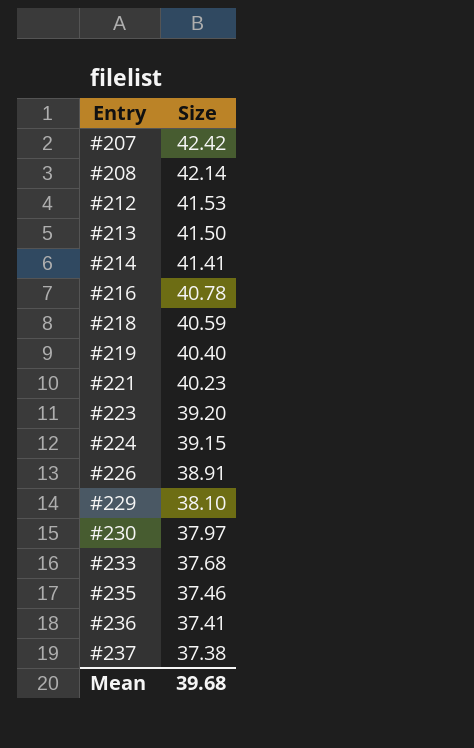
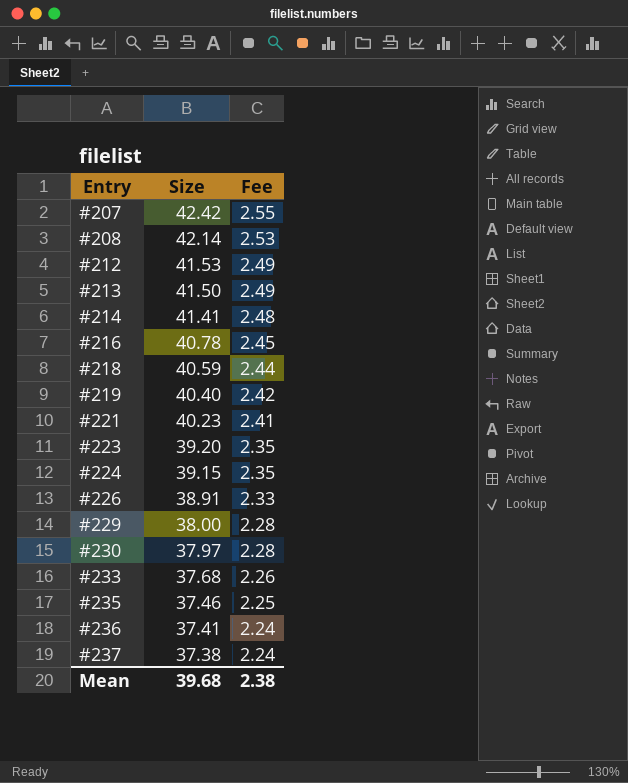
column Fee | formula: none -> [Size] * 0.06
#229 | Size: 38.10 -> 38.00

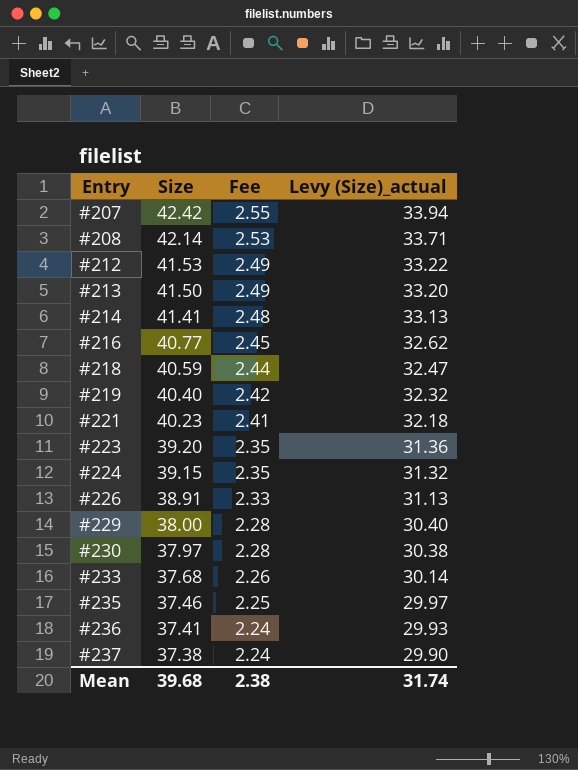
column Levy (Size)_actual | formula: none -> [Size] * 0.8
#216 | Size: 40.78 -> 40.77

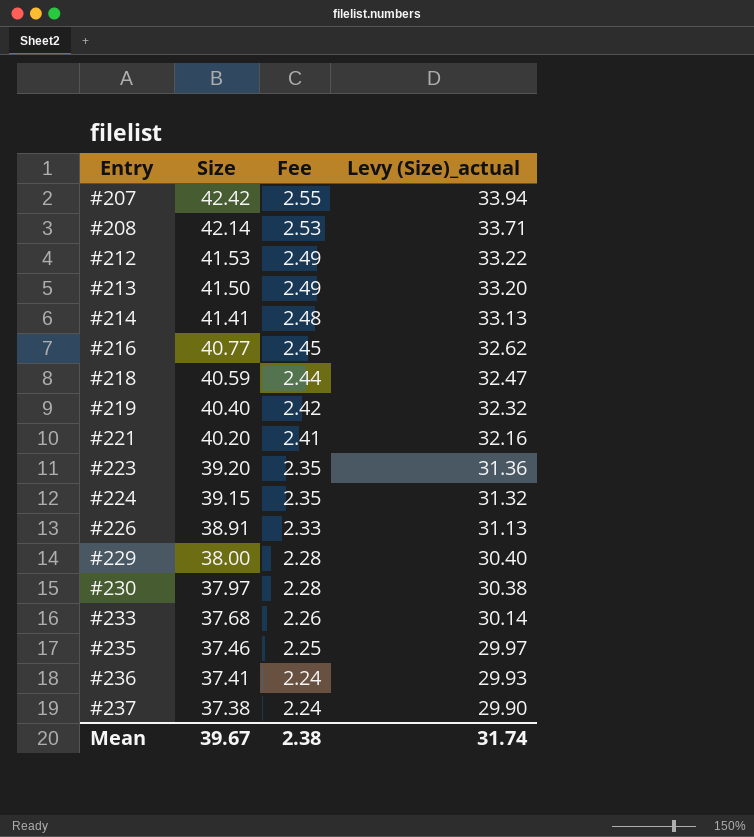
#221 | Size: 40.23 -> 40.20
#221 | Levy (Size)_actual: 32.18 -> 32.16
Mean | Size: 39.68 -> 39.67

